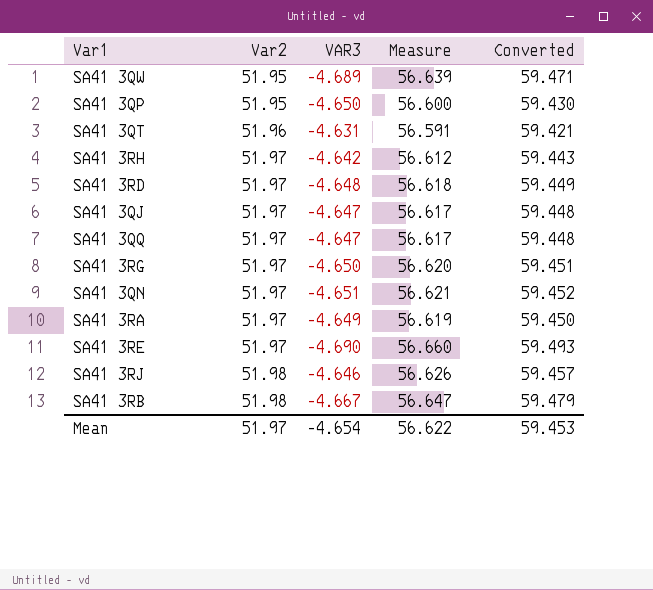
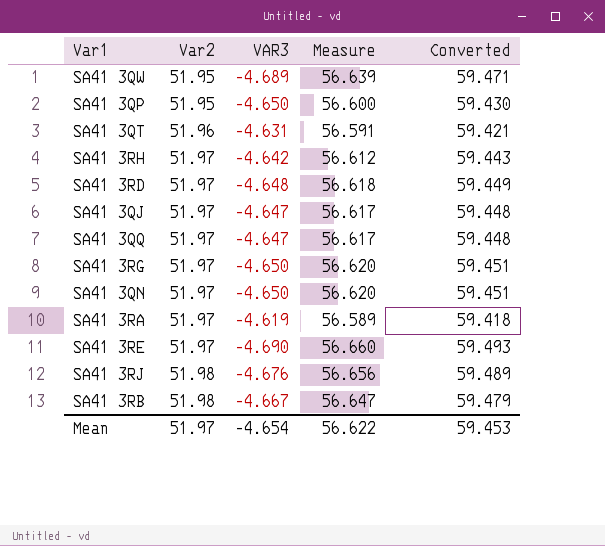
SA41 3QN | VAR3: -4.651 -> -4.650
SA41 3QN | Measure: 56.621 -> 56.620
SA41 3QN | Converted: 59.452 -> 59.451
SA41 3RA | VAR3: -4.649 -> -4.619
SA41 3RA | Measure: 56.619 -> 56.589
SA41 3RA | Converted: 59.450 -> 59.418
SA41 3RJ | VAR3: -4.646 -> -4.676
SA41 3RJ | Measure: 56.626 -> 56.656
SA41 3RJ | Converted: 59.457 -> 59.489

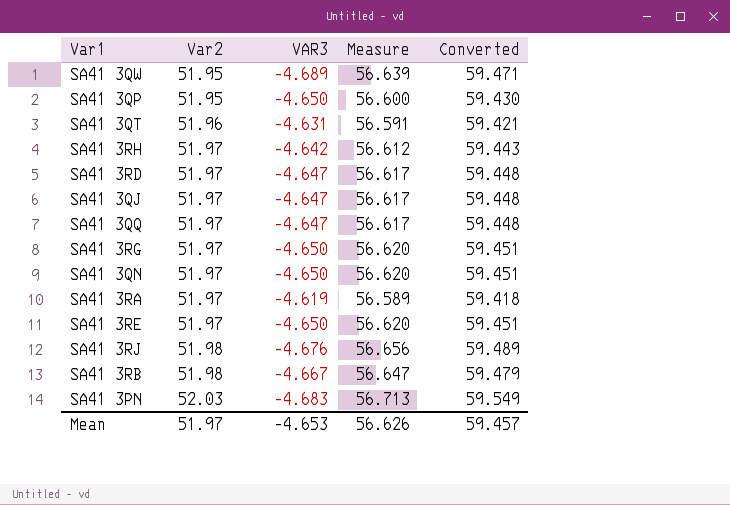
SA41 3RD | VAR3: -4.648 -> -4.647
SA41 3RD | Measure: 56.618 -> 56.617
SA41 3RD | Converted: 59.449 -> 59.448
SA41 3RE | VAR3: -4.690 -> -4.650
SA41 3RE | Measure: 56.660 -> 56.620
SA41 3RE | Converted: 59.493 -> 59.451
row SA41 3PN: none -> 52.03 | -4.683 | 56.713 | 59.549
Mean | VAR3: -4.654 -> -4.653
Mean | Measure: 56.622 -> 56.626
Mean | Converted: 59.453 -> 59.457

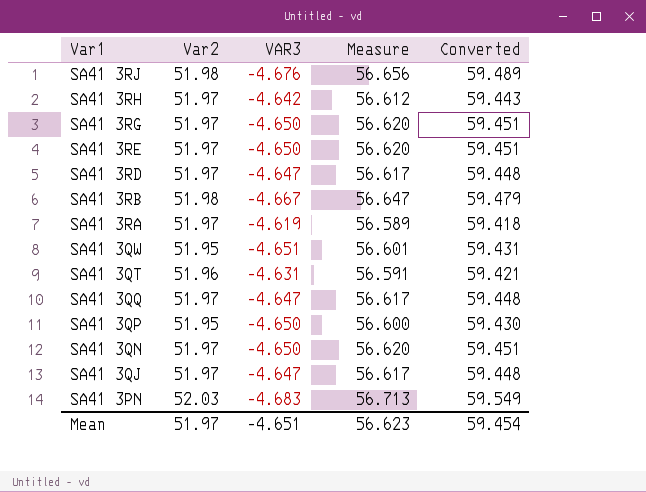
row order: Var2 ascending -> Var1 descending
SA41 3QW | VAR3: -4.689 -> -4.651
SA41 3QW | Measure: 56.639 -> 56.601
SA41 3QW | Converted: 59.471 -> 59.431
Mean | VAR3: -4.653 -> -4.651
Mean | Measure: 56.626 -> 56.623
Mean | Converted: 59.457 -> 59.454

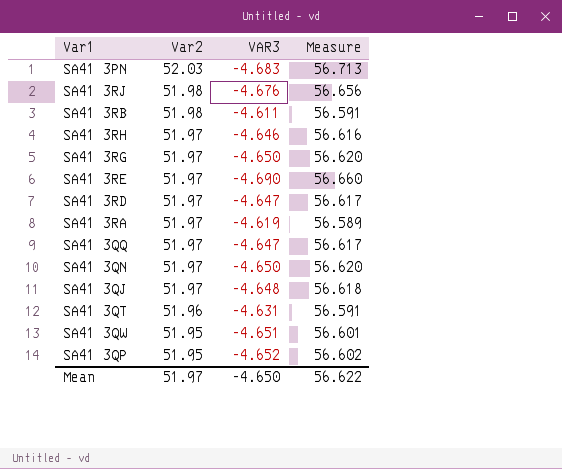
row order: Var1 descending -> Var2 descending
column Converted | formula: [Measure] * 1.05 -> none
SA41 3RB | VAR3: -4.667 -> -4.611
SA41 3RB | Measure: 56.647 -> 56.591
SA41 3RH | VAR3: -4.642 -> -4.646
SA41 3RH | Measure: 56.612 -> 56.616
SA41 3RE | VAR3: -4.650 -> -4.690
SA41 3RE | Measure: 56.620 -> 56.660
SA41 3QJ | VAR3: -4.647 -> -4.648
SA41 3QJ | Measure: 56.617 -> 56.618
SA41 3QP | VAR3: -4.650 -> -4.652
SA41 3QP | Measure: 56.600 -> 56.602
Mean | VAR3: -4.651 -> -4.650
Mean | Measure: 56.623 -> 56.622

